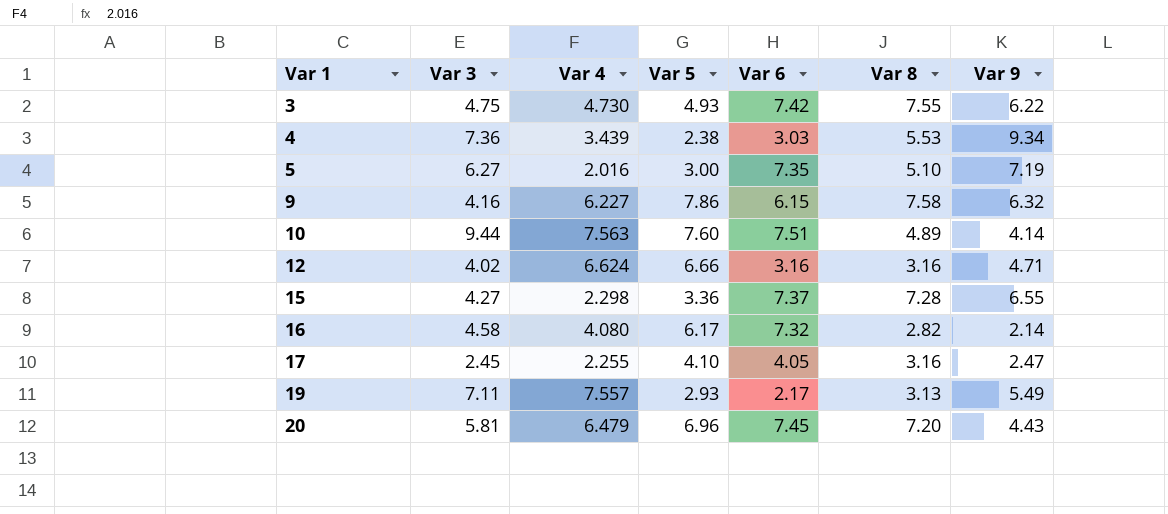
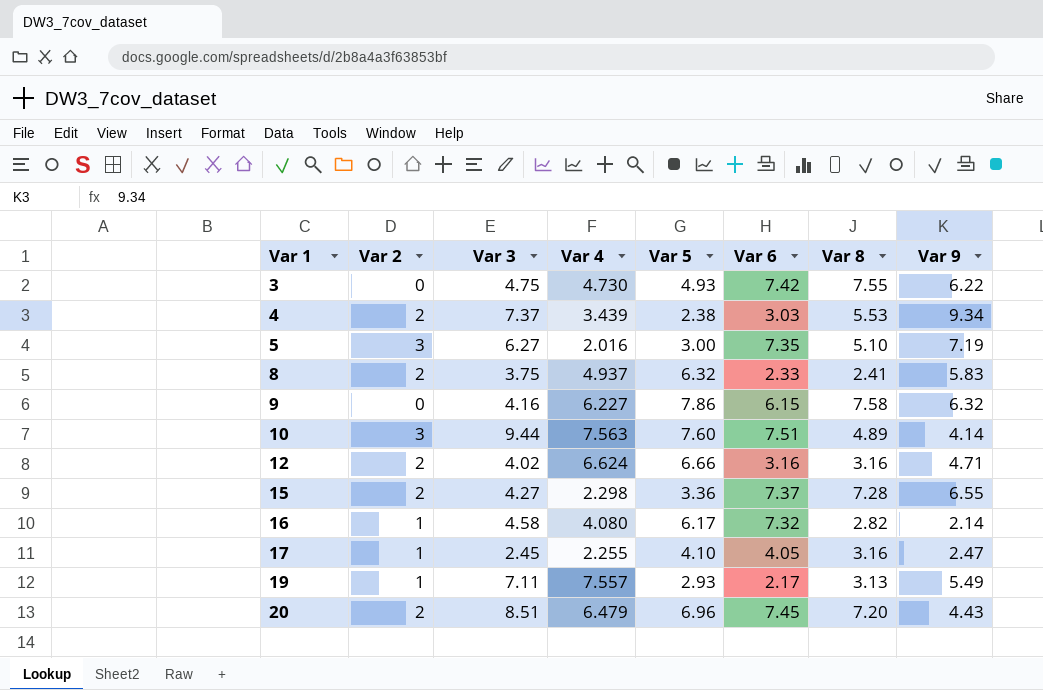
column Var 2 | position: none -> 2
4 | Var 3: 7.36 -> 7.37
row 8: none -> 2 | 3.75 | 4.937 | 6.32 | 2.33 | 2.41 | 5.83
20 | Var 3: 5.81 -> 8.51

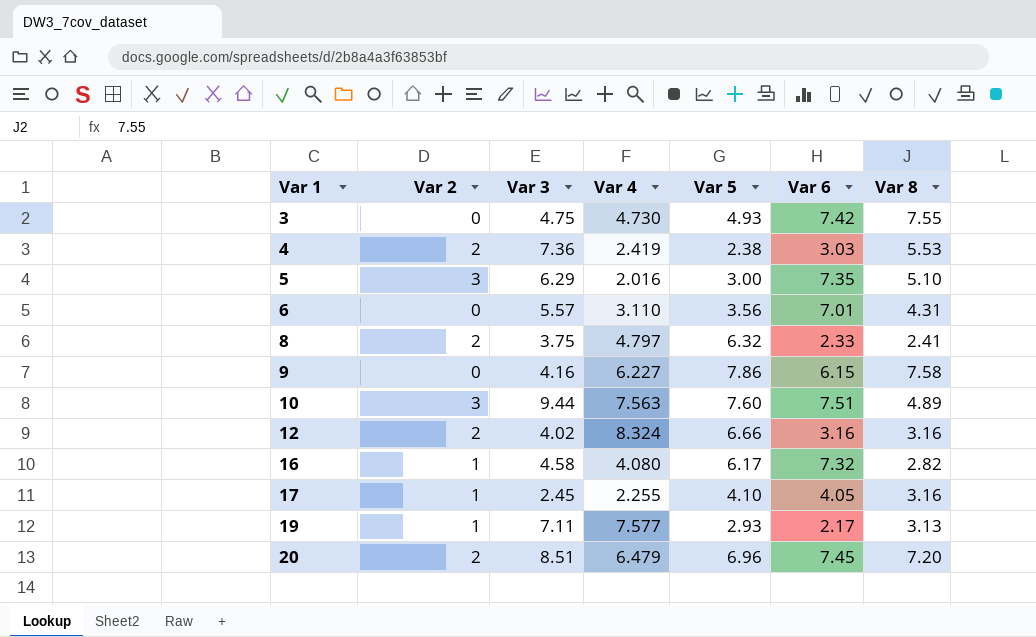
column Var 9 | position: 8 -> none
row 15: 2 | 4.27 | 2.298 | 3.36 | 7.37 | 7.28 | 6.55 -> none
4 | Var 3: 7.37 -> 7.36
4 | Var 4: 3.439 -> 2.419
5 | Var 3: 6.27 -> 6.29
row 6: none -> 0 | 5.57 | 3.110 | 3.56 | 7.01 | 4.31
8 | Var 4: 4.937 -> 4.797
12 | Var 4: 6.624 -> 8.324
19 | Var 4: 7.557 -> 7.577

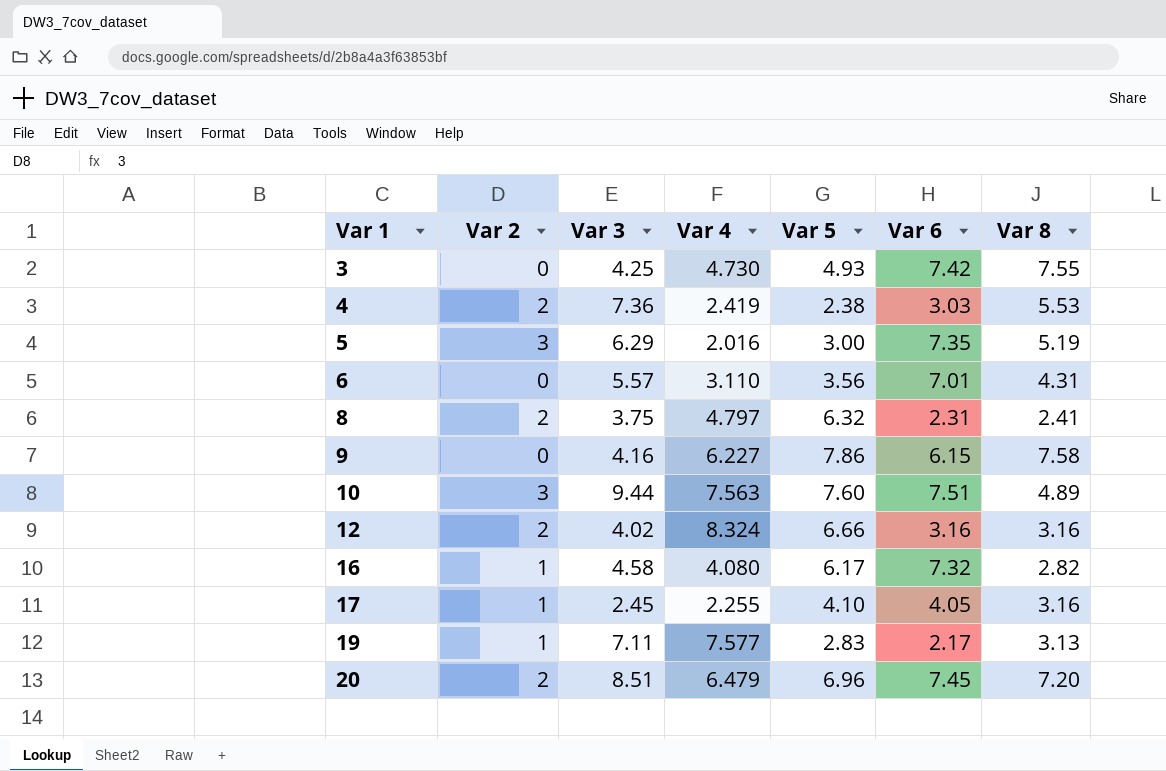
3 | Var 3: 4.75 -> 4.25
5 | Var 8: 5.10 -> 5.19
8 | Var 6: 2.33 -> 2.31
19 | Var 5: 2.93 -> 2.83

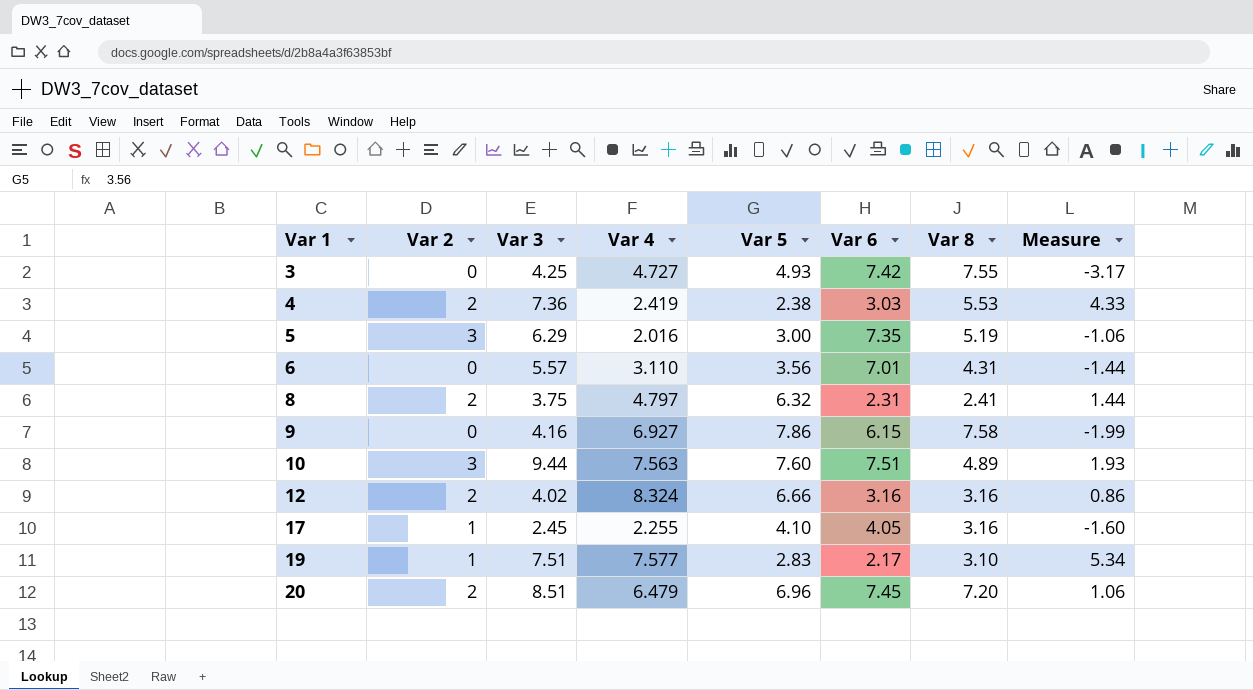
column Measure | formula: none -> [Var 3] - [Var 6]
row 16: 1 | 4.58 | 4.080 | 6.17 | 7.32 | 2.82 -> none
3 | Var 4: 4.730 -> 4.727
9 | Var 4: 6.227 -> 6.927
19 | Var 3: 7.11 -> 7.51
19 | Var 8: 3.13 -> 3.10

